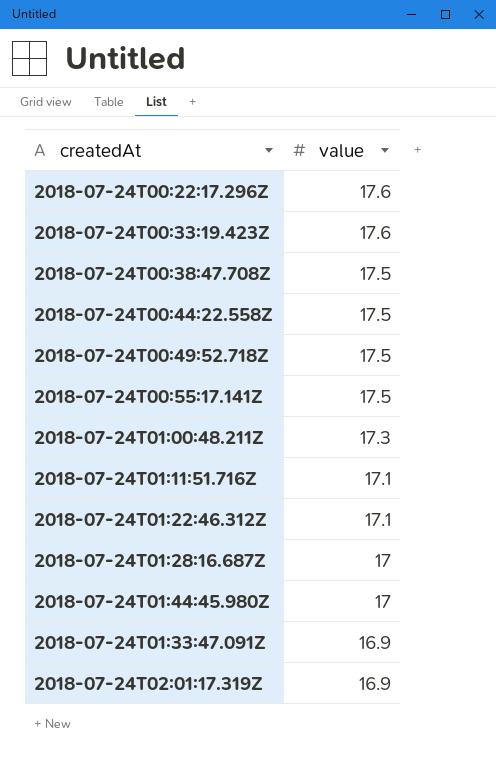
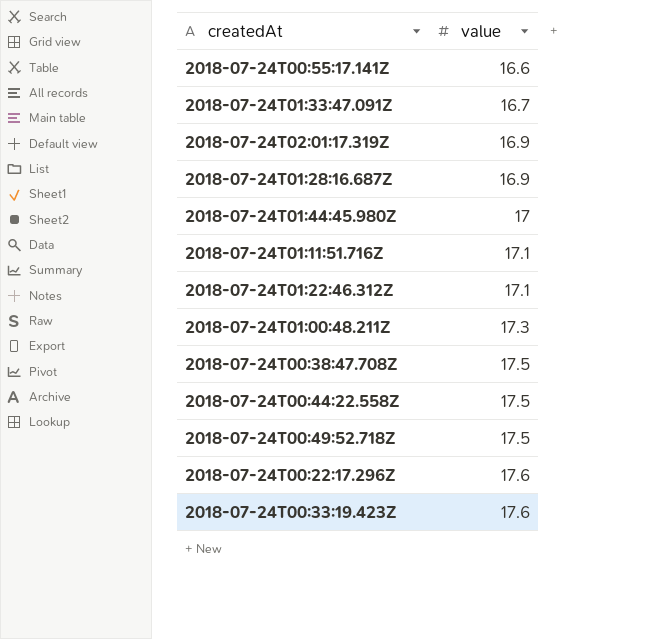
row order: value descending -> value ascending
2018-07-24T00:55:17.141Z | value: 17.5 -> 16.6
2018-07-24T01:33:47.091Z | value: 16.9 -> 16.7
2018-07-24T01:28:16.687Z | value: 17 -> 16.9

